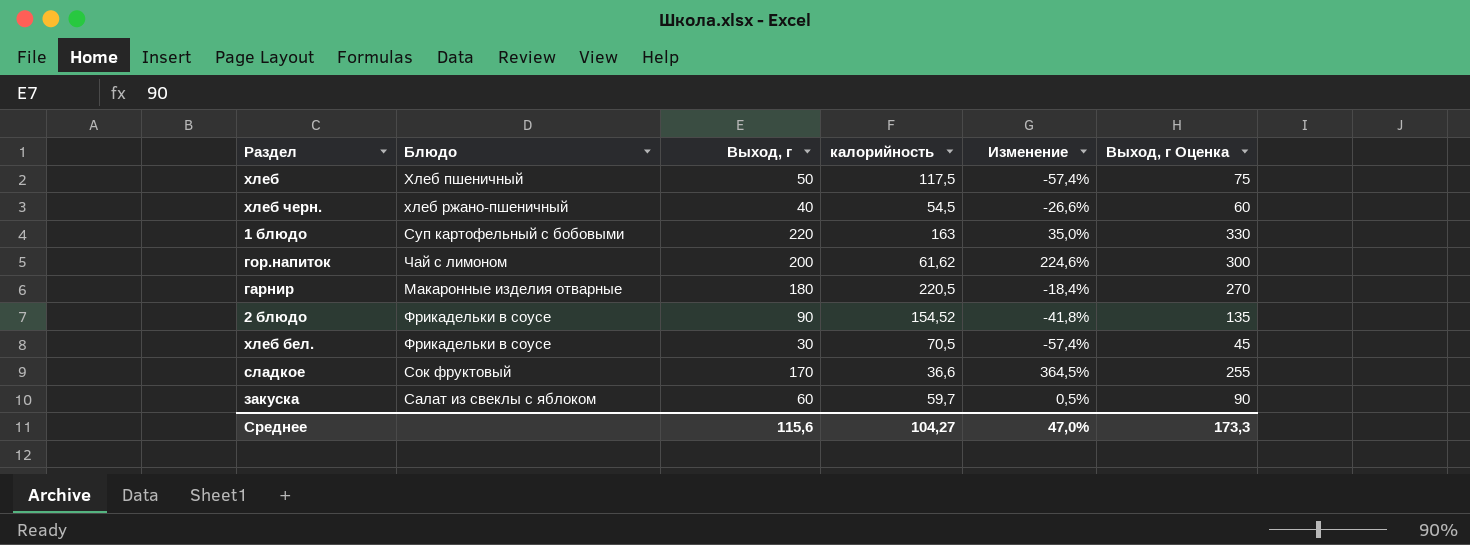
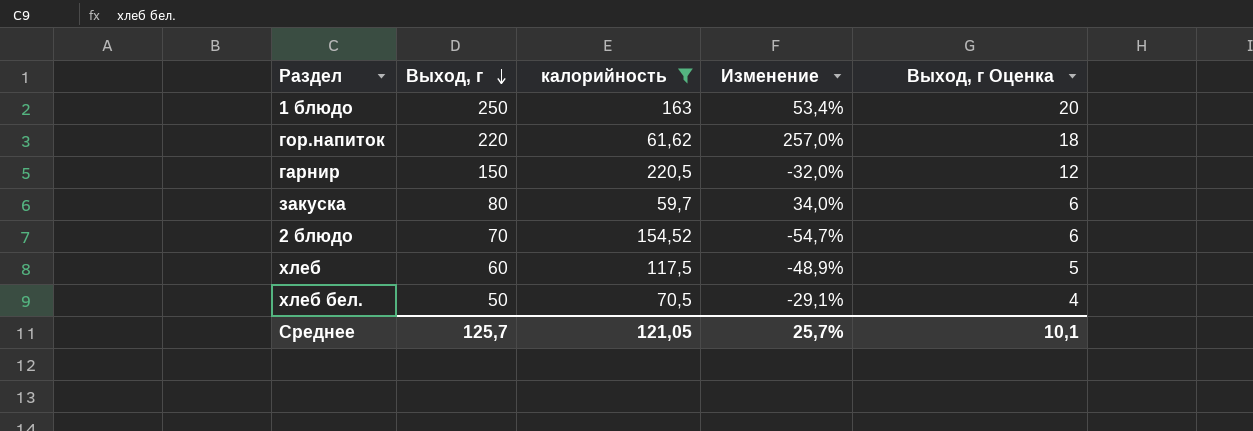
filter: none -> калорийность >= 59,7
row order: none -> Выход, г descending
column Блюдо | position: 2 -> none
column Выход, г Оценка | formula: [Выход, г] * 1,5 -> [Выход, г] * 0,08
1 блюдо | Выход, г: 220 -> 250
1 блюдо | Изменение: 35,0% -> 53,4%
гор.напиток | Выход, г: 200 -> 220
гор.напиток | Изменение: 224,6% -> 257,0%
гарнир | Выход, г: 180 -> 150
гарнир | Изменение: -18,4% -> -32,0%
закуска | Выход, г: 60 -> 80
закуска | Изменение: 0,5% -> 34,0%
2 блюдо | Выход, г: 90 -> 70
2 блюдо | Изменение: -41,8% -> -54,7%
хлеб | Выход, г: 50 -> 60
хлеб | Изменение: -57,4% -> -48,9%
хлеб бел. | Выход, г: 30 -> 50
хлеб бел. | Изменение: -57,4% -> -29,1%
Среднее | Выход, г: 115,6 -> 125,7
Среднее | калорийность: 104,27 -> 121,05
Среднее | Изменение: 47,0% -> 25,7%
Среднее | Выход, г Оценка: 173,3 -> 10,1

